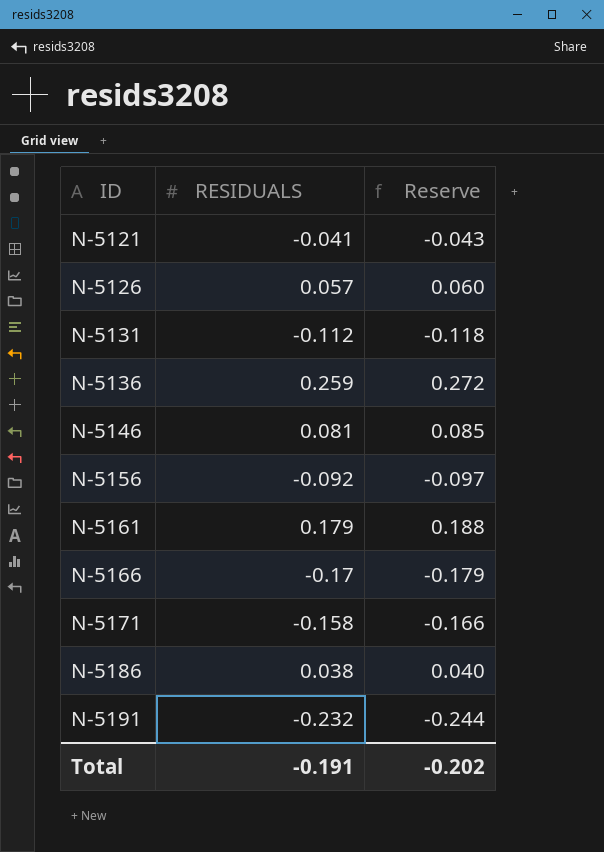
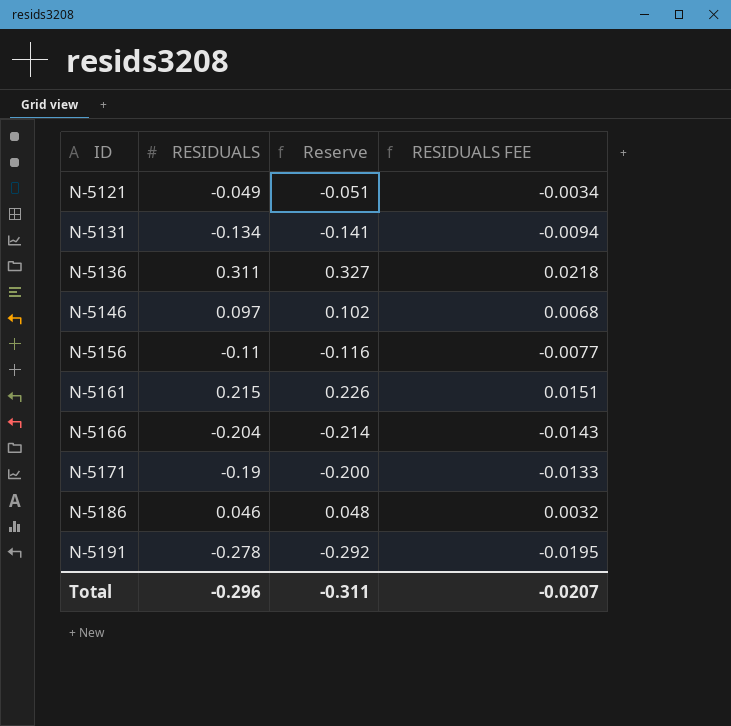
column RESIDUALS FEE | formula: none -> [RESIDUALS] * 0.07
row N-5126: 0.057 | 0.060 -> none
N-5121 | RESIDUALS: -0.041 -> -0.049
N-5121 | Reserve: -0.043 -> -0.051
N-5131 | RESIDUALS: -0.112 -> -0.134
N-5131 | Reserve: -0.118 -> -0.141
N-5136 | RESIDUALS: 0.259 -> 0.311
N-5136 | Reserve: 0.272 -> 0.327
N-5146 | RESIDUALS: 0.081 -> 0.097
N-5146 | Reserve: 0.085 -> 0.102
N-5156 | RESIDUALS: -0.092 -> -0.11
N-5156 | Reserve: -0.097 -> -0.116
N-5161 | RESIDUALS: 0.179 -> 0.215
N-5161 | Reserve: 0.188 -> 0.226
N-5166 | RESIDUALS: -0.17 -> -0.204
N-5166 | Reserve: -0.179 -> -0.214
N-5171 | RESIDUALS: -0.158 -> -0.19
N-5171 | Reserve: -0.166 -> -0.200
N-5186 | RESIDUALS: 0.038 -> 0.046
N-5186 | Reserve: 0.040 -> 0.048
N-5191 | RESIDUALS: -0.232 -> -0.278
N-5191 | Reserve: -0.244 -> -0.292
Total | RESIDUALS: -0.191 -> -0.296
Total | Reserve: -0.202 -> -0.311

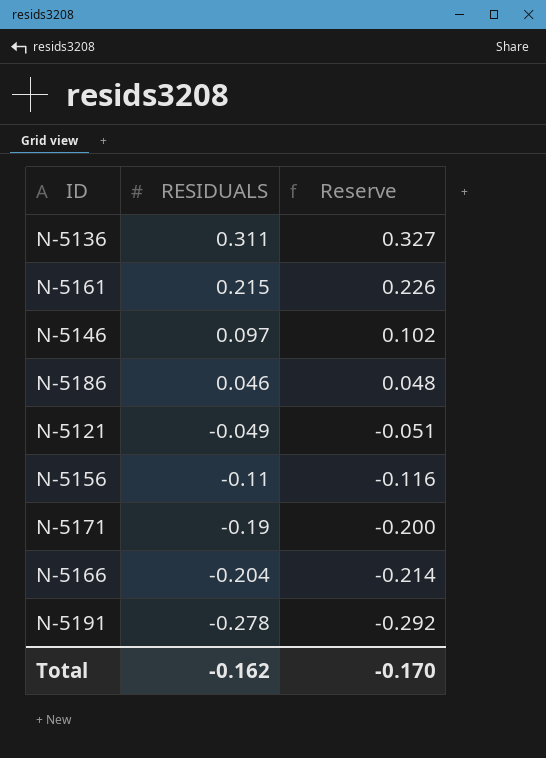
row order: ID ascending -> RESIDUALS descending
column RESIDUALS FEE | formula: [RESIDUALS] * 0.07 -> none
row N-5131: -0.134 | -0.141 | -0.0094 -> none
Total | RESIDUALS: -0.296 -> -0.162
Total | Reserve: -0.311 -> -0.170

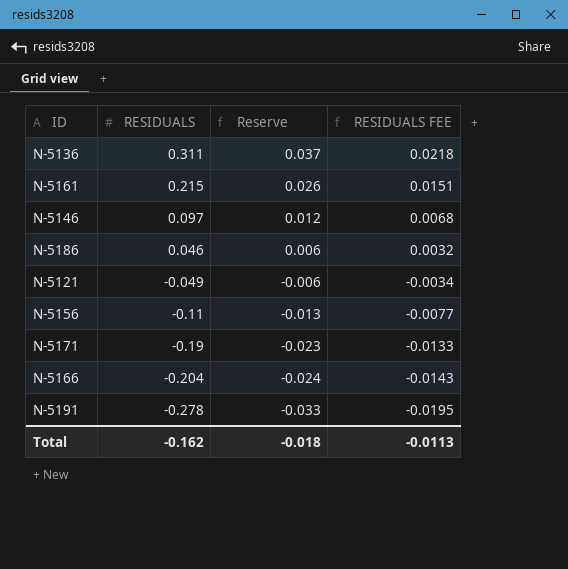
column Reserve | formula: [RESIDUALS] * 1.05 -> [RESIDUALS] * 0.12
column RESIDUALS FEE | formula: none -> [RESIDUALS] * 0.07
Total | Reserve: -0.170 -> -0.018

